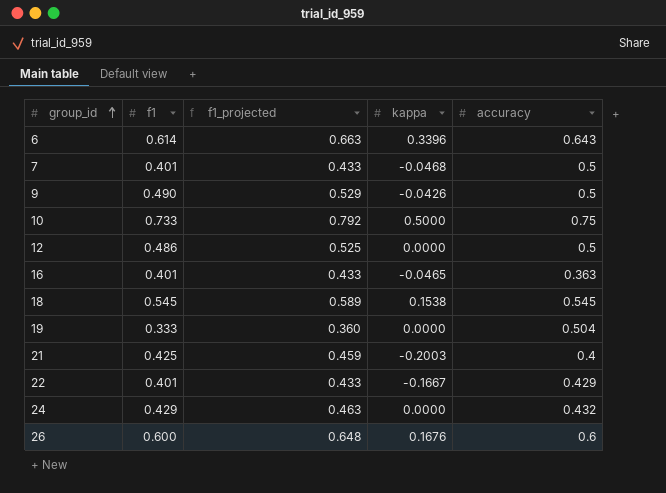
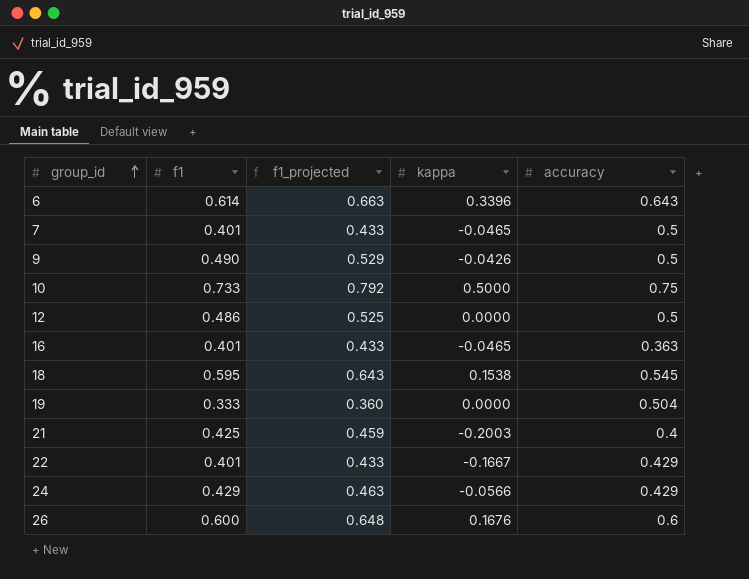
7 | kappa: -0.0468 -> -0.0465
18 | f1: 0.545 -> 0.595
18 | f1_projected: 0.589 -> 0.643
24 | kappa: 0.0000 -> -0.0566
24 | accuracy: 0.432 -> 0.429

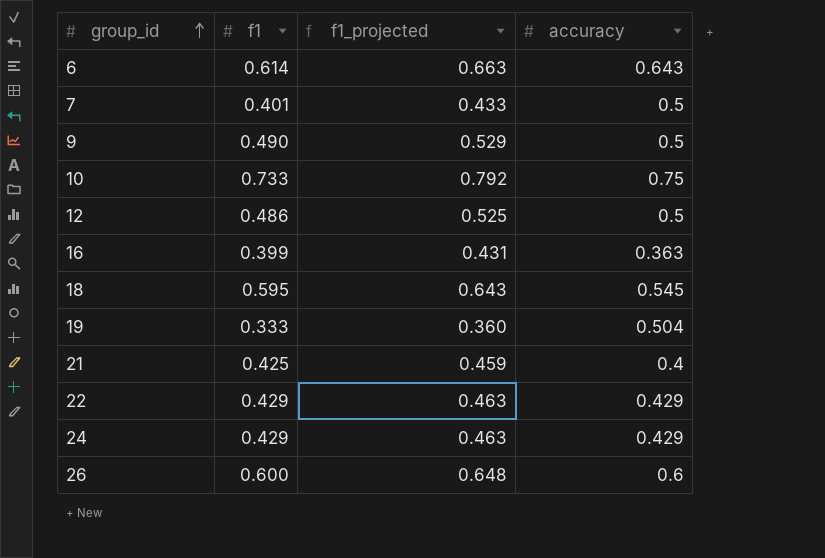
column kappa | position: 4 -> none
16 | f1: 0.401 -> 0.399
16 | f1_projected: 0.433 -> 0.431
22 | f1: 0.401 -> 0.429
22 | f1_projected: 0.433 -> 0.463

